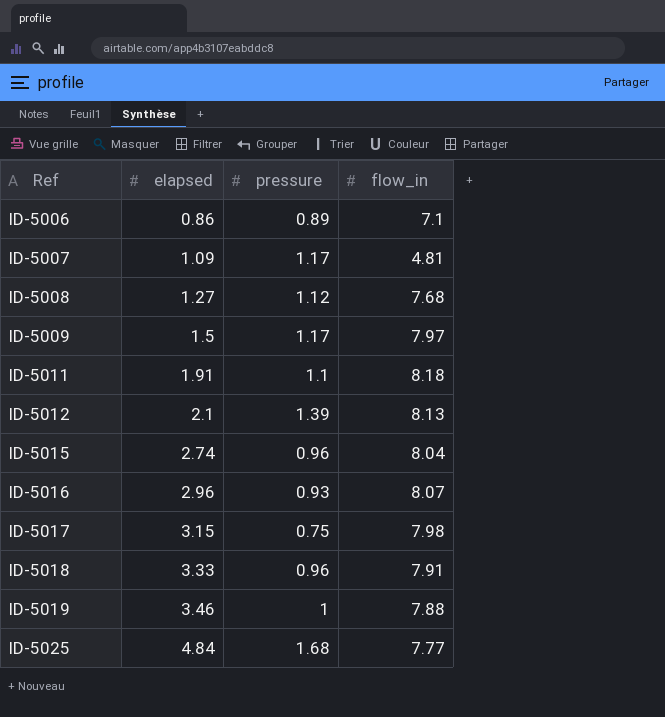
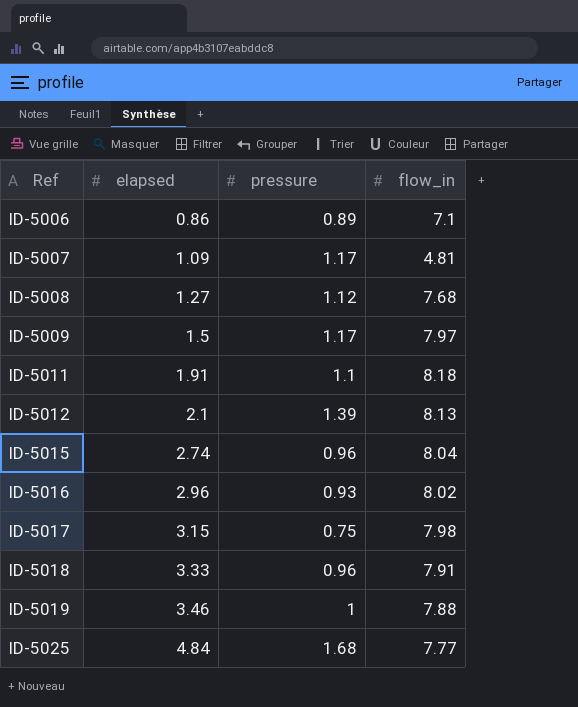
ID-5016 | flow_in: 8.07 -> 8.02

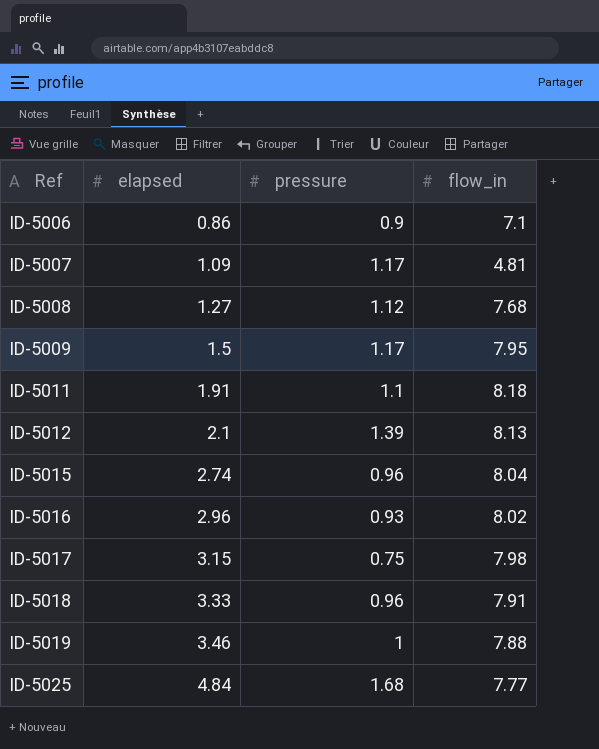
ID-5006 | pressure: 0.89 -> 0.9
ID-5009 | flow_in: 7.97 -> 7.95

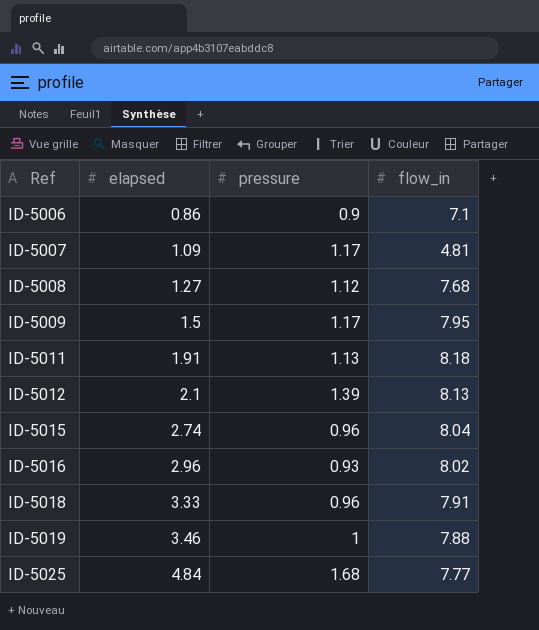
row ID-5017: 3.15 | 0.75 | 7.98 -> none
ID-5011 | pressure: 1.1 -> 1.13

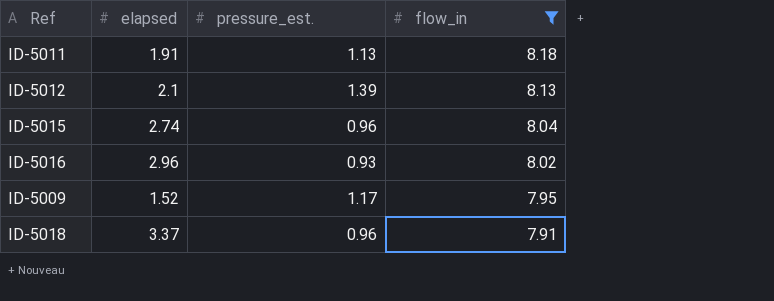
filter: none -> flow_in >= 7.91
row order: Ref ascending -> flow_in descending
column name: pressure -> pressure_est.
ID-5009 | elapsed: 1.5 -> 1.52
ID-5018 | elapsed: 3.33 -> 3.37

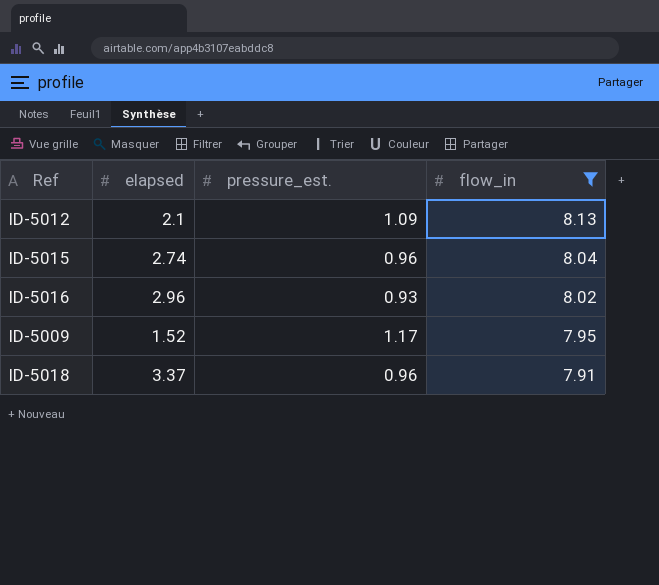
row ID-5011: 1.91 | 1.13 | 8.18 -> none
ID-5012 | pressure_est.: 1.39 -> 1.09

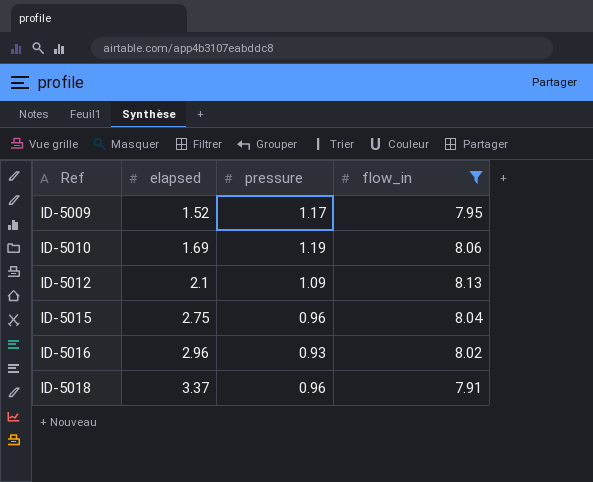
row order: flow_in descending -> Ref ascending
column name: pressure_est. -> pressure
row ID-5010: none -> 1.69 | 1.19 | 8.06
ID-5015 | elapsed: 2.74 -> 2.75

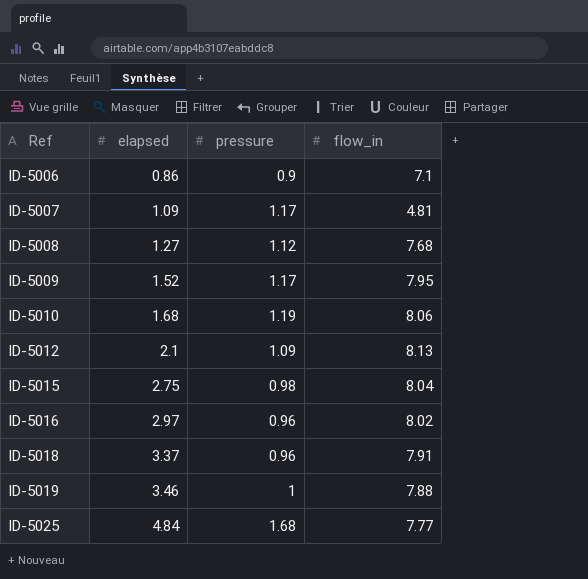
filter: flow_in >= 7.91 -> none
ID-5010 | elapsed: 1.69 -> 1.68
ID-5015 | pressure: 0.96 -> 0.98
ID-5016 | elapsed: 2.96 -> 2.97
ID-5016 | pressure: 0.93 -> 0.96

